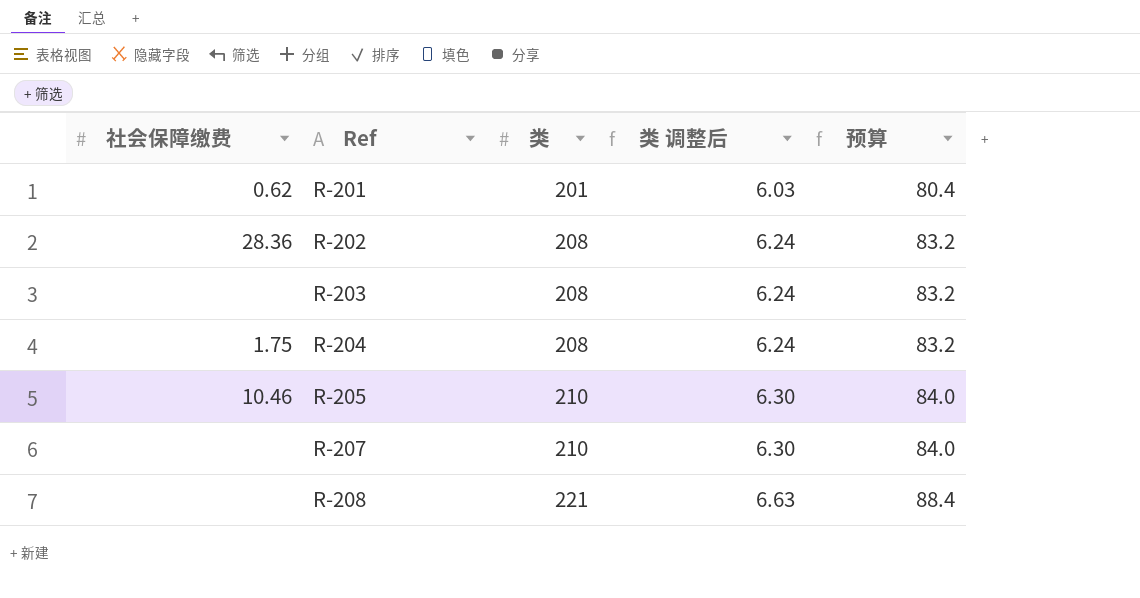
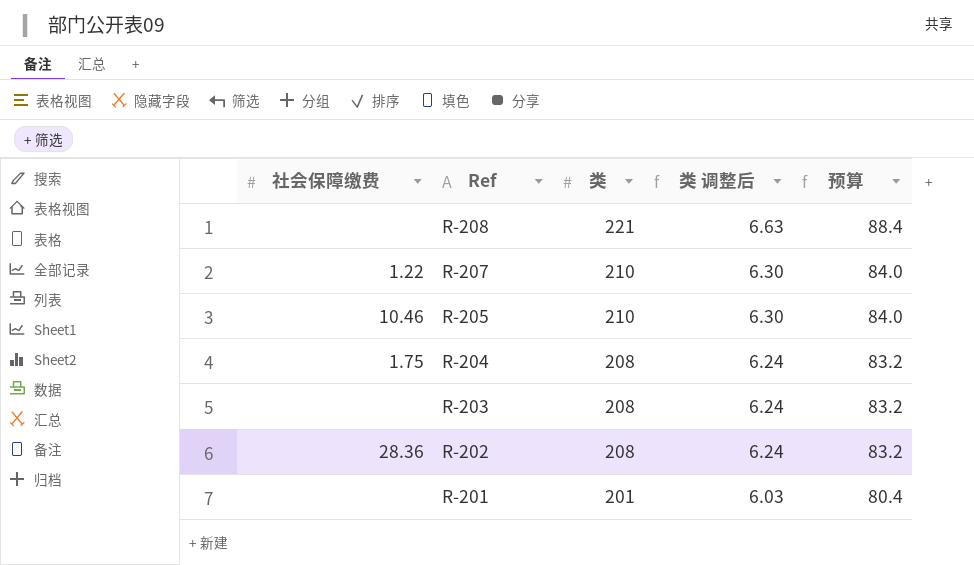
row order: Ref ascending -> Ref descending
R-207 | 社会保障缴费: none -> 1.22
R-201 | 社会保障缴费: 0.62 -> none

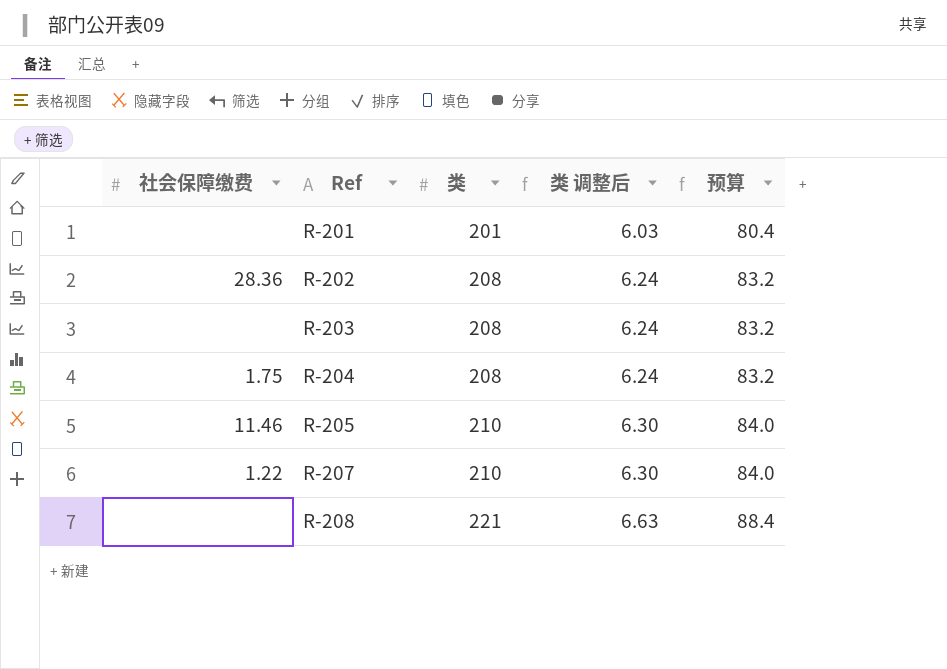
row order: Ref descending -> Ref ascending
R-205 | 社会保障缴费: 10.46 -> 11.46

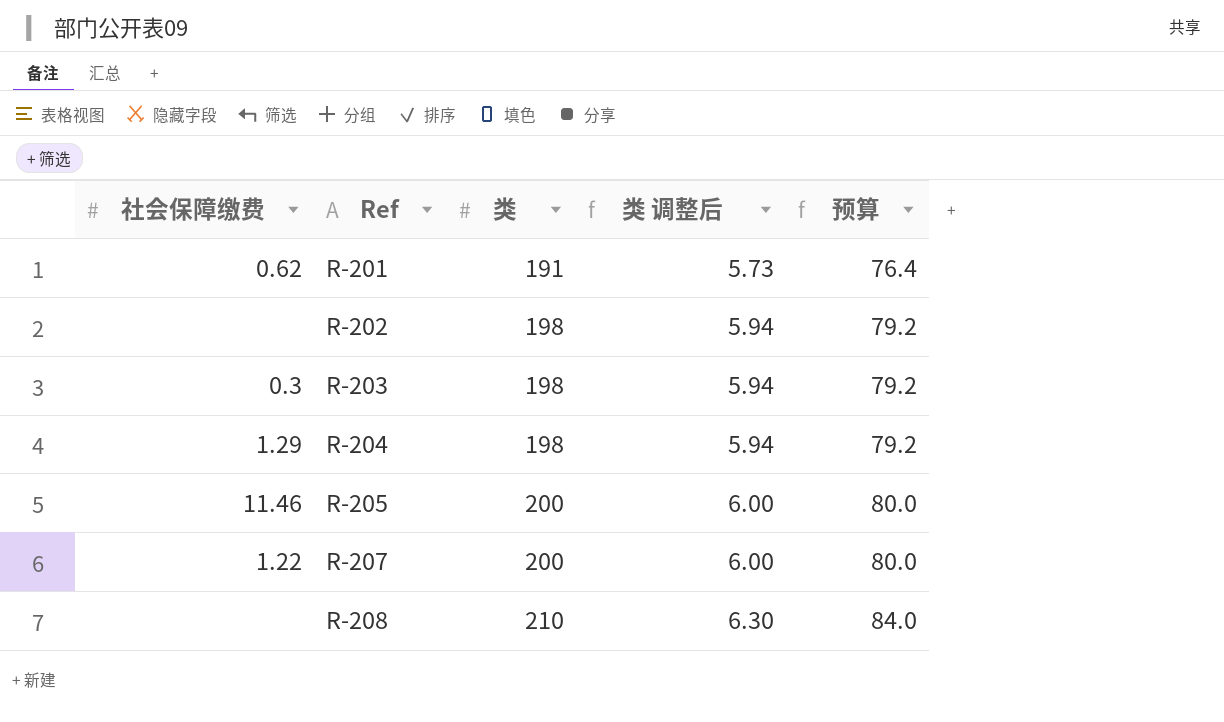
R-201 | 社会保障缴费: none -> 0.62
R-201 | 类: 201 -> 191
R-201 | 类 调整后: 6.03 -> 5.73
R-201 | 预算: 80.4 -> 76.4
R-202 | 社会保障缴费: 28.36 -> none
R-202 | 类: 208 -> 198
R-202 | 类 调整后: 6.24 -> 5.94
R-202 | 预算: 83.2 -> 79.2
R-203 | 社会保障缴费: none -> 0.3
R-203 | 类: 208 -> 198
R-203 | 类 调整后: 6.24 -> 5.94
R-203 | 预算: 83.2 -> 79.2
R-204 | 社会保障缴费: 1.75 -> 1.29
R-204 | 类: 208 -> 198
R-204 | 类 调整后: 6.24 -> 5.94
R-204 | 预算: 83.2 -> 79.2
R-205 | 类: 210 -> 200
R-205 | 类 调整后: 6.30 -> 6.00
R-205 | 预算: 84.0 -> 80.0
R-207 | 类: 210 -> 200
R-207 | 类 调整后: 6.30 -> 6.00
R-207 | 预算: 84.0 -> 80.0
R-208 | 类: 221 -> 210
R-208 | 类 调整后: 6.63 -> 6.30
R-208 | 预算: 88.4 -> 84.0

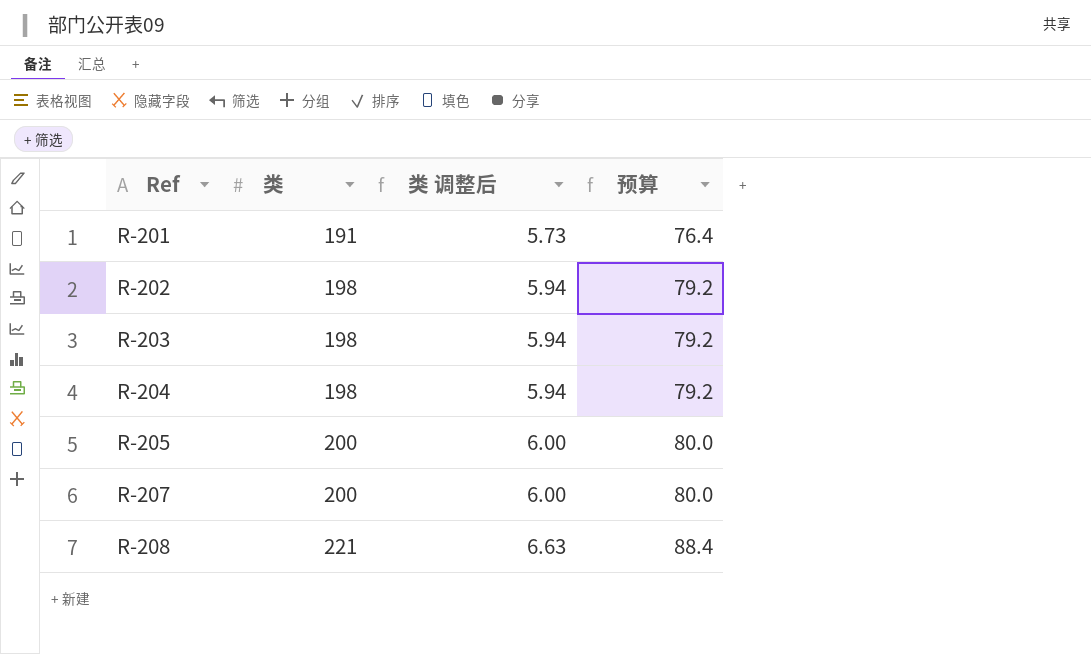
column 社会保障缴费 | position: 1 -> none
R-208 | 类: 210 -> 221
R-208 | 类 调整后: 6.30 -> 6.63
R-208 | 预算: 84.0 -> 88.4

